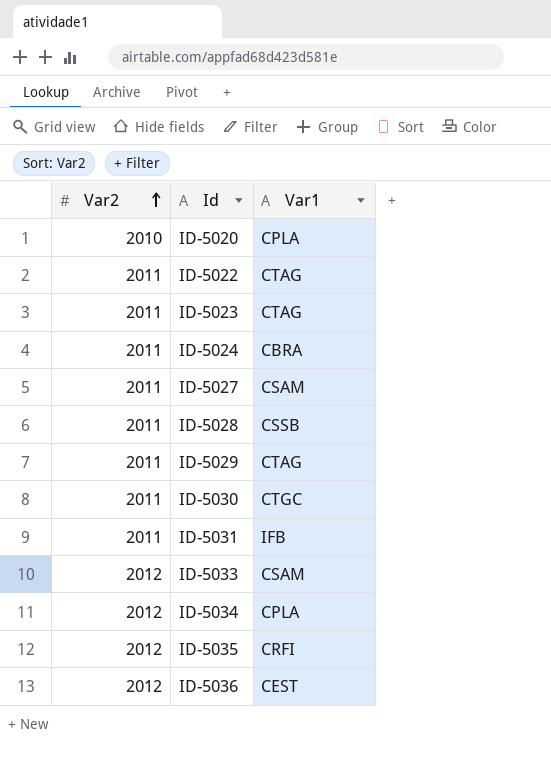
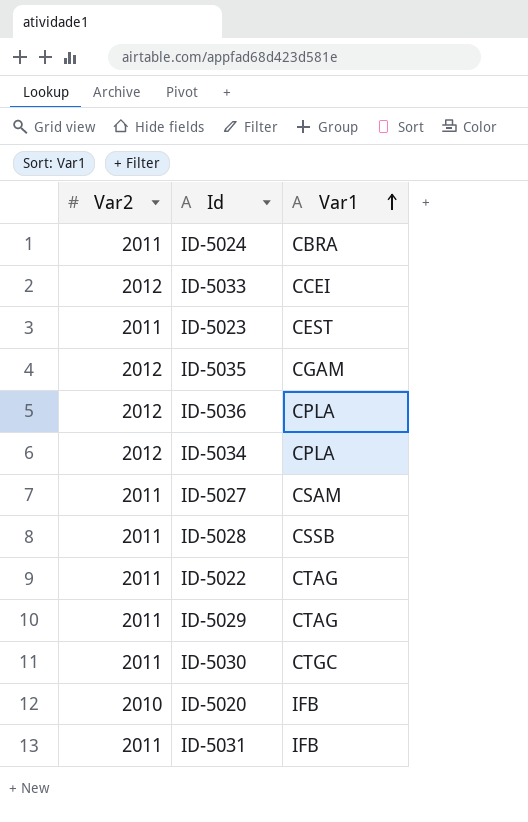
row order: Var2 ascending -> Var1 ascending
ID-5033 | Var1: CSAM -> CCEI
ID-5023 | Var1: CTAG -> CEST
ID-5035 | Var1: CRFI -> CGAM
ID-5036 | Var1: CEST -> CPLA
ID-5020 | Var1: CPLA -> IFB

